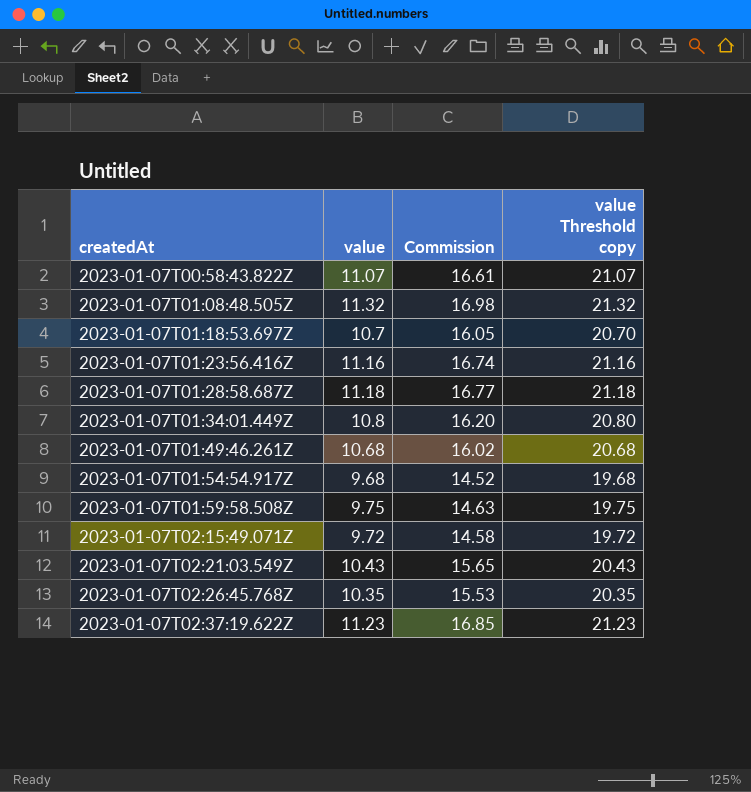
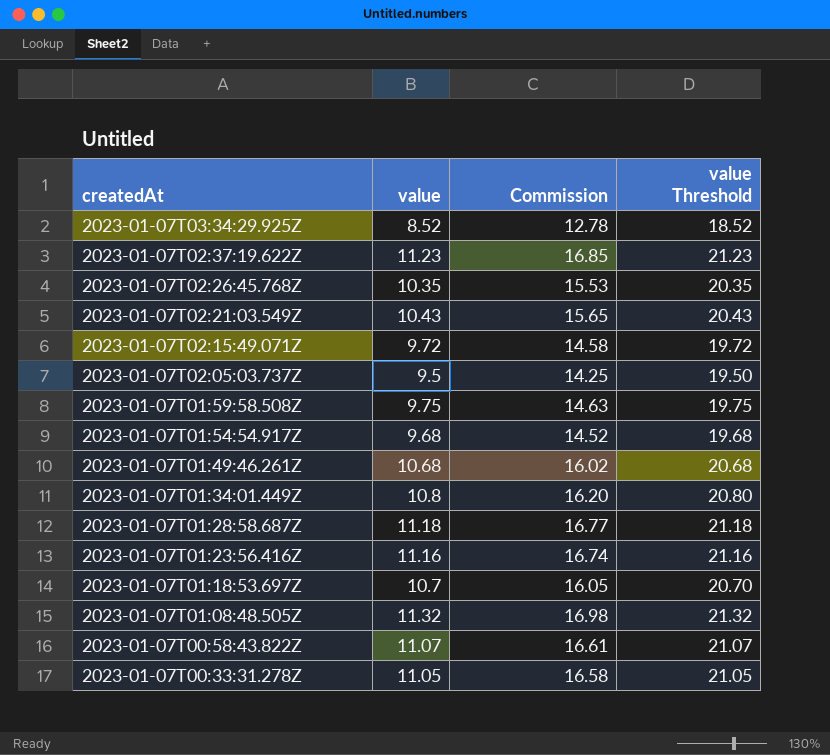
row order: createdAt ascending -> createdAt descending
column name: value Threshold copy -> value Threshold
row 2023-01-07T03:34:29.925Z: none -> 8.52 | 12.78 | 18.52
row 2023-01-07T02:05:03.737Z: none -> 9.5 | 14.25 | 19.50
row 2023-01-07T00:33:31.278Z: none -> 11.05 | 16.58 | 21.05

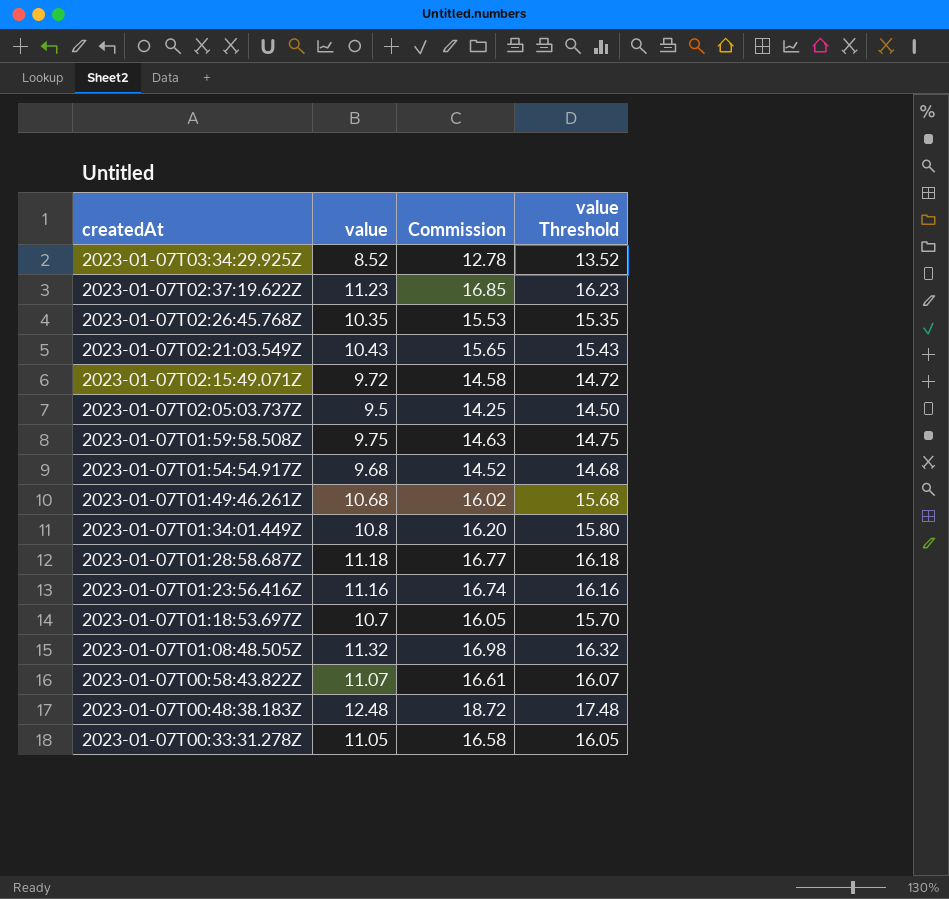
column value Threshold | formula: [value] + 10 -> [value] + 5
row 2023-01-07T00:48:38.183Z: none -> 12.48 | 18.72 | 17.48

